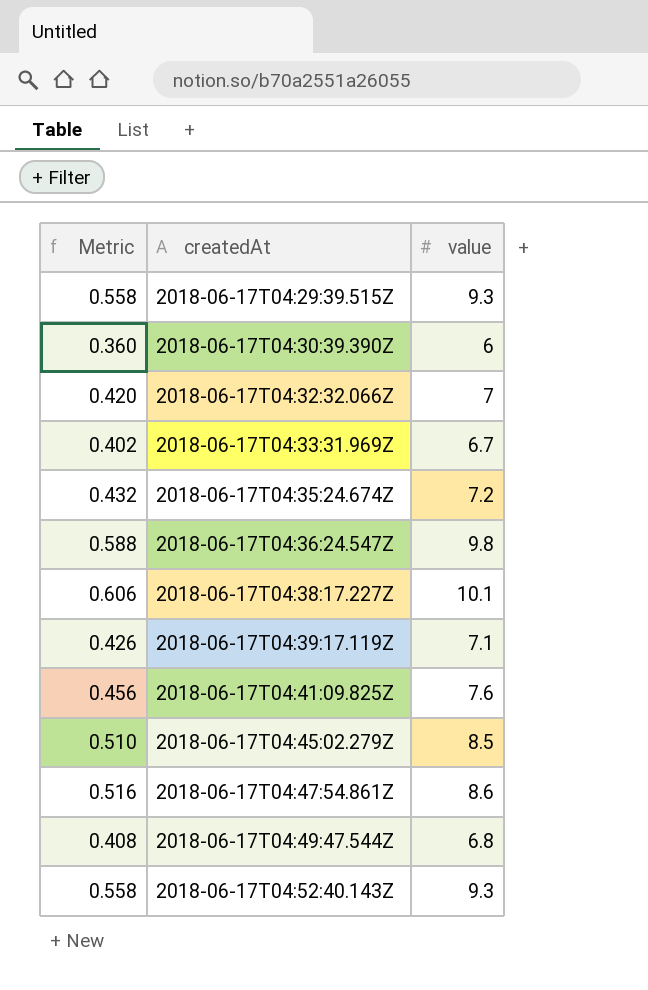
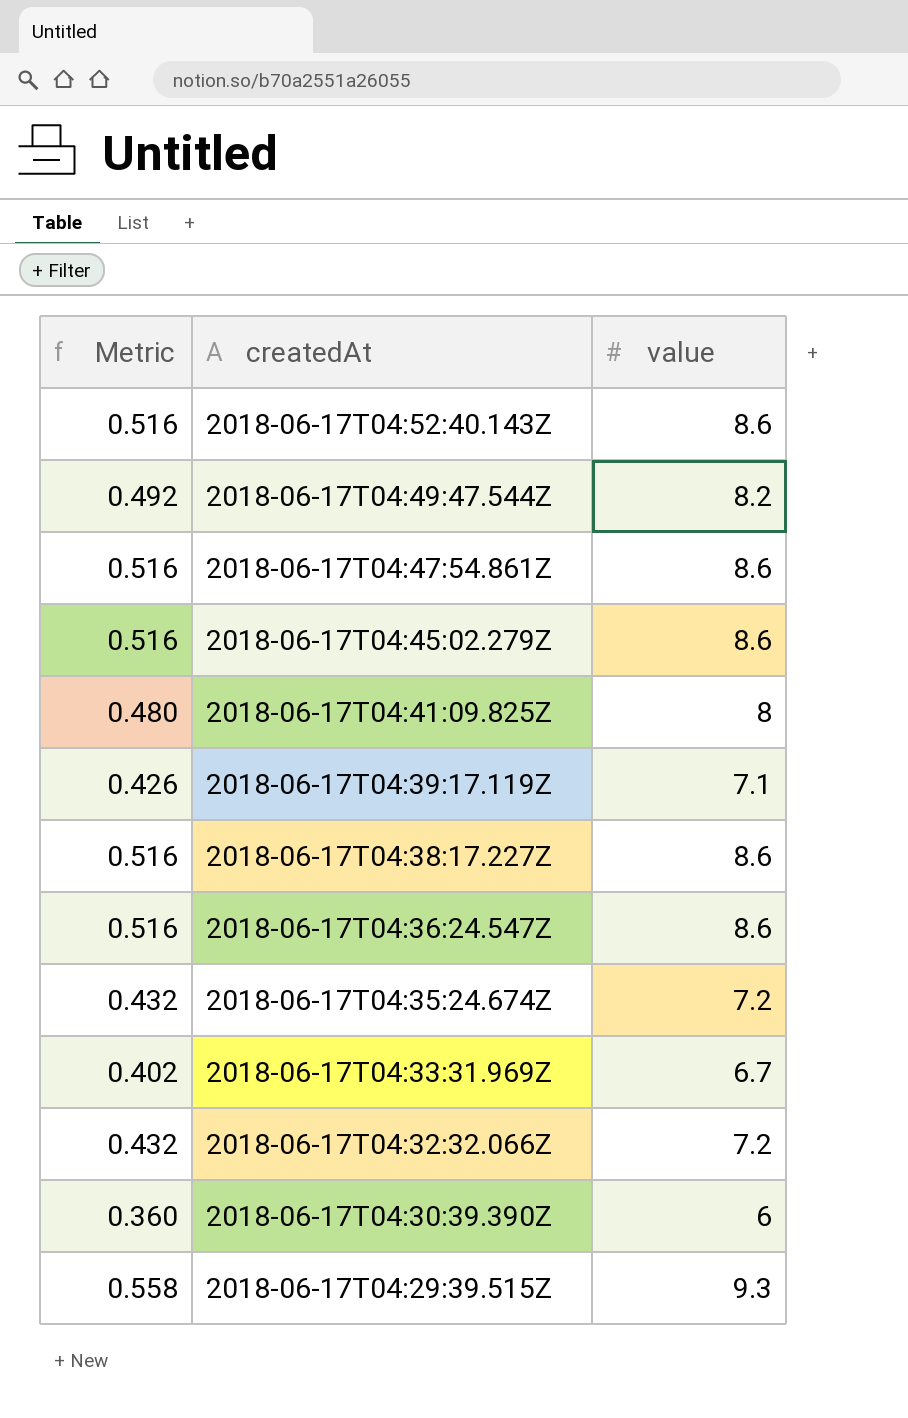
row order: createdAt ascending -> createdAt descending
2018-06-17T04:52:40.143Z | Metric: 0.558 -> 0.516
2018-06-17T04:52:40.143Z | value: 9.3 -> 8.6
2018-06-17T04:49:47.544Z | Metric: 0.408 -> 0.492
2018-06-17T04:49:47.544Z | value: 6.8 -> 8.2
2018-06-17T04:45:02.279Z | Metric: 0.510 -> 0.516
2018-06-17T04:45:02.279Z | value: 8.5 -> 8.6
2018-06-17T04:41:09.825Z | Metric: 0.456 -> 0.480
2018-06-17T04:41:09.825Z | value: 7.6 -> 8
2018-06-17T04:38:17.227Z | Metric: 0.606 -> 0.516
2018-06-17T04:38:17.227Z | value: 10.1 -> 8.6
2018-06-17T04:36:24.547Z | Metric: 0.588 -> 0.516
2018-06-17T04:36:24.547Z | value: 9.8 -> 8.6
2018-06-17T04:32:32.066Z | Metric: 0.420 -> 0.432
2018-06-17T04:32:32.066Z | value: 7 -> 7.2

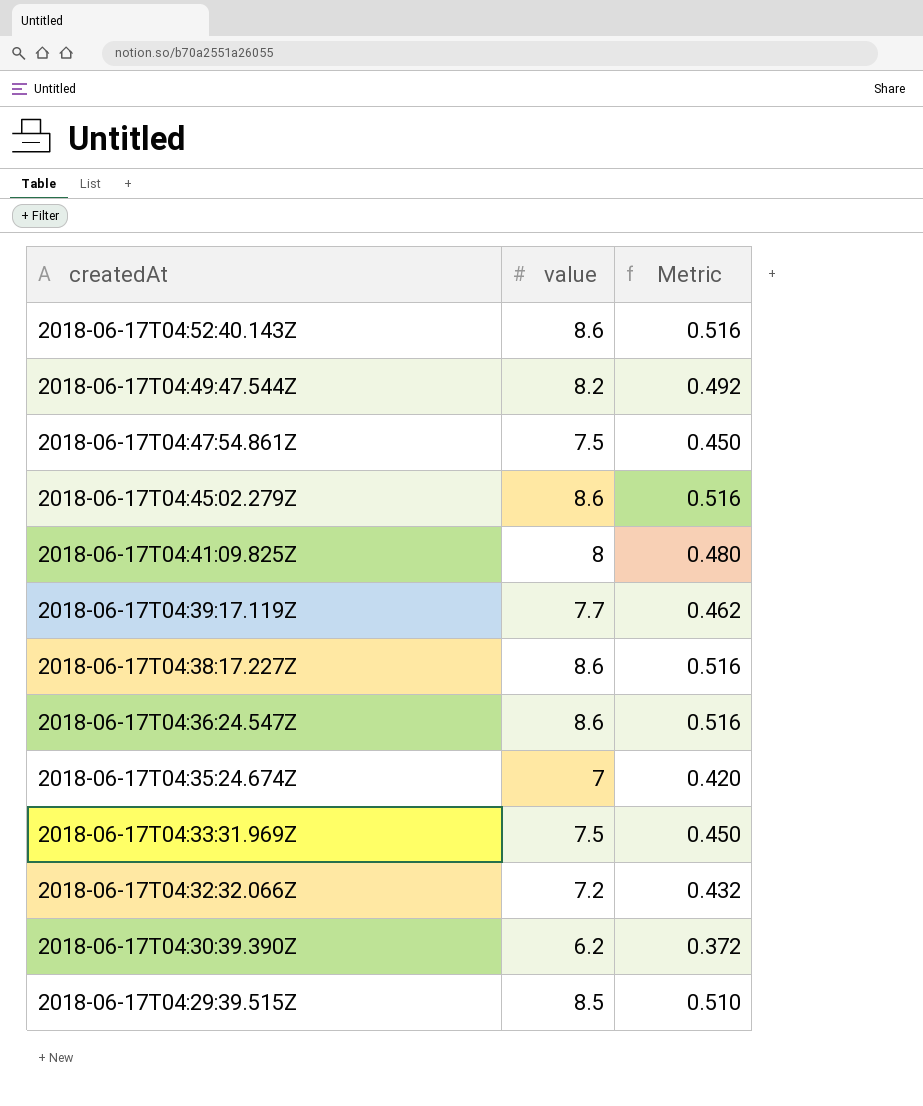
column Metric | position: 1 -> 3
2018-06-17T04:47:54.861Z | value: 8.6 -> 7.5
2018-06-17T04:47:54.861Z | Metric: 0.516 -> 0.450
2018-06-17T04:39:17.119Z | value: 7.1 -> 7.7
2018-06-17T04:39:17.119Z | Metric: 0.426 -> 0.462
2018-06-17T04:35:24.674Z | value: 7.2 -> 7
2018-06-17T04:35:24.674Z | Metric: 0.432 -> 0.420
2018-06-17T04:33:31.969Z | value: 6.7 -> 7.5
2018-06-17T04:33:31.969Z | Metric: 0.402 -> 0.450
2018-06-17T04:30:39.390Z | value: 6 -> 6.2
2018-06-17T04:30:39.390Z | Metric: 0.360 -> 0.372
2018-06-17T04:29:39.515Z | value: 9.3 -> 8.5
2018-06-17T04:29:39.515Z | Metric: 0.558 -> 0.510

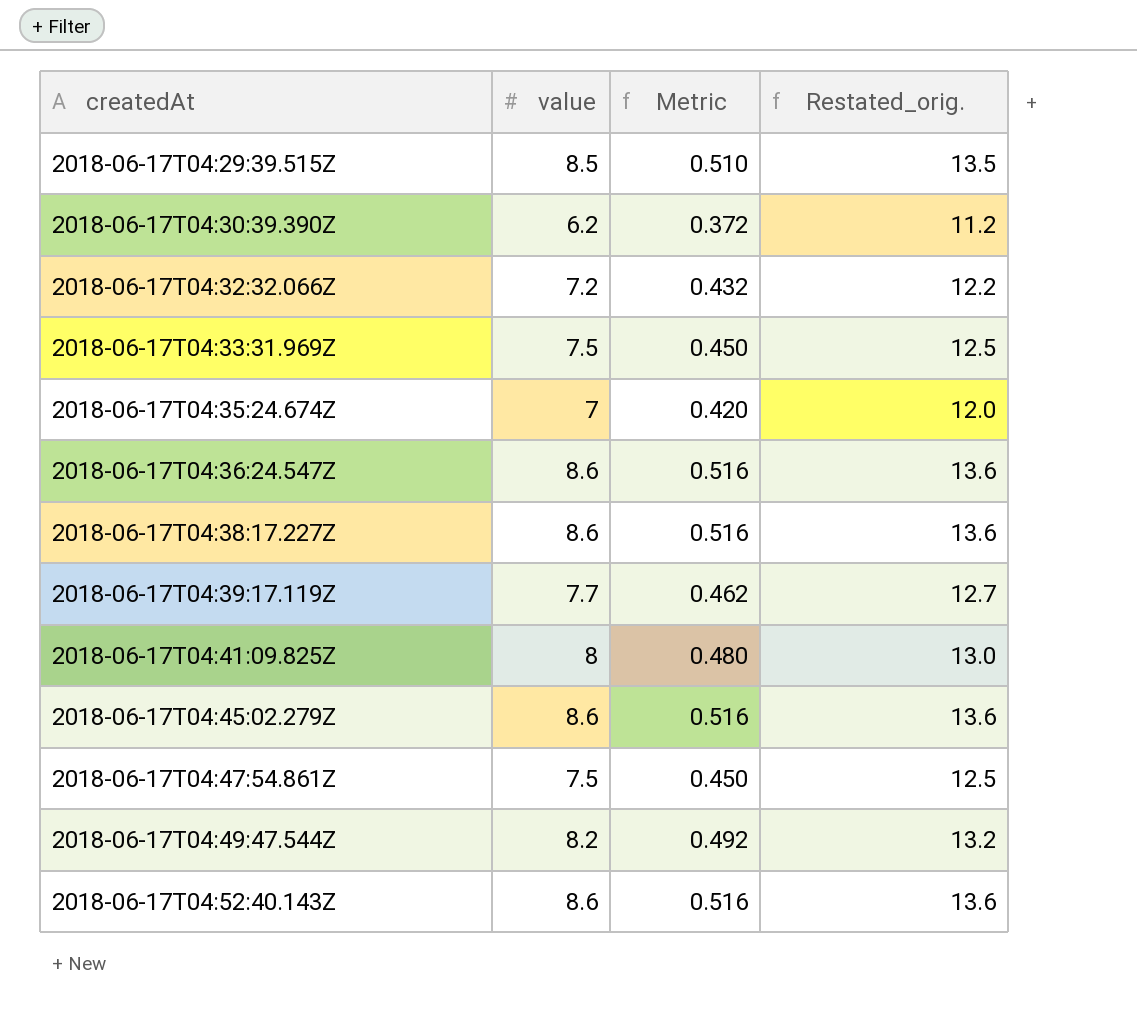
row order: createdAt descending -> createdAt ascending
column Restated_orig. | formula: none -> [value] + 5

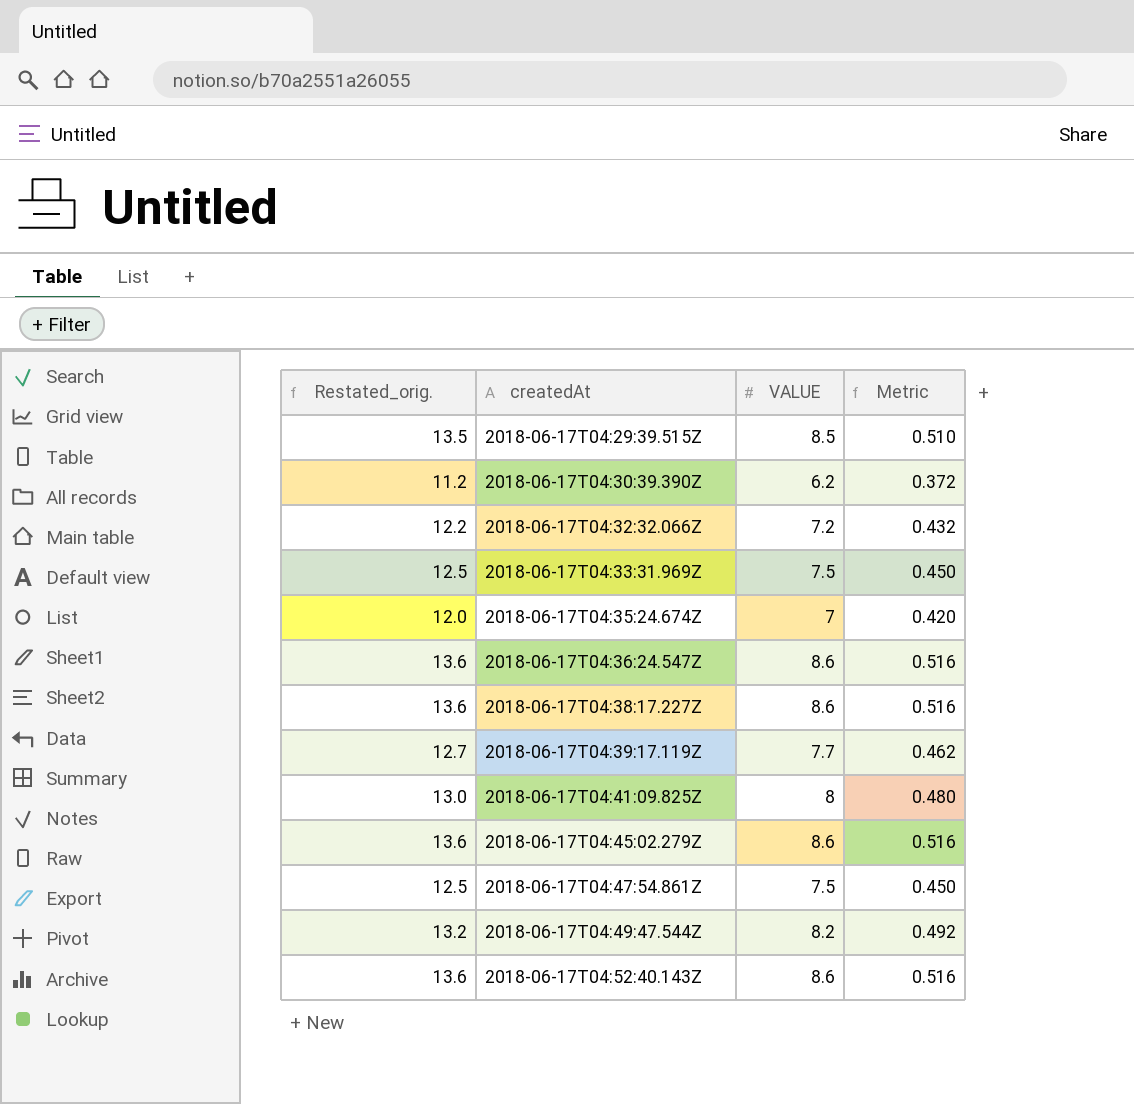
column Restated_orig. | position: 4 -> 1
column name: value -> VALUE

